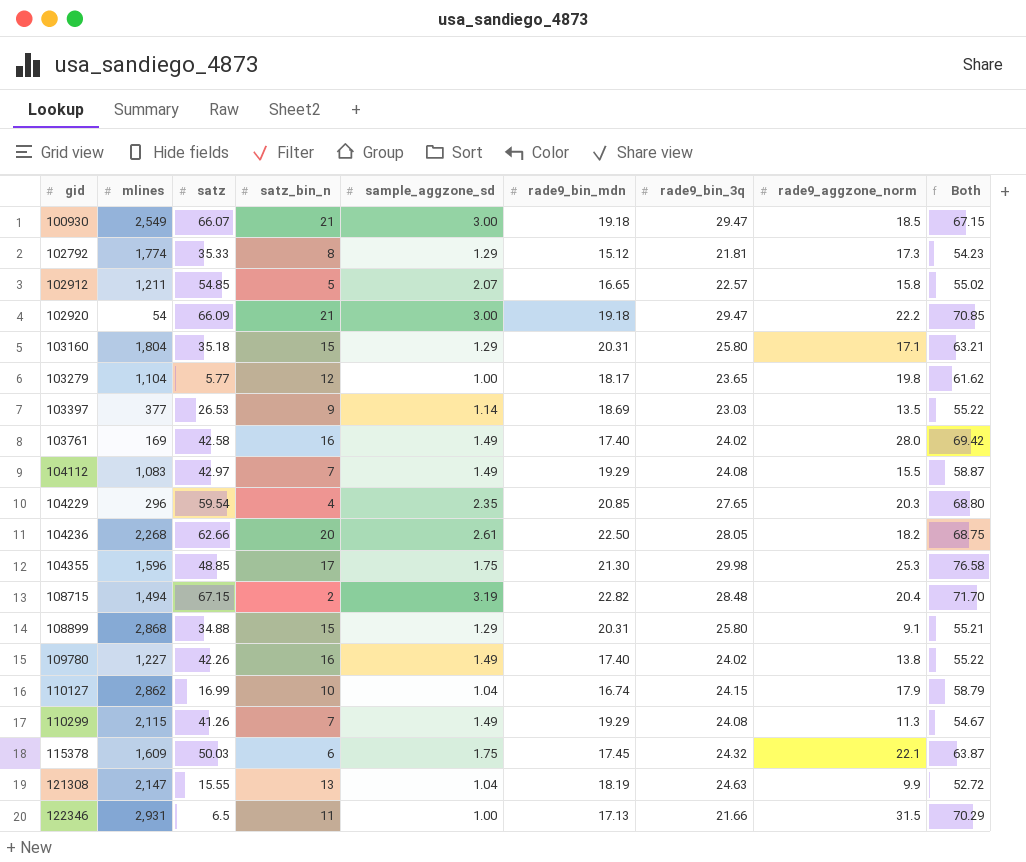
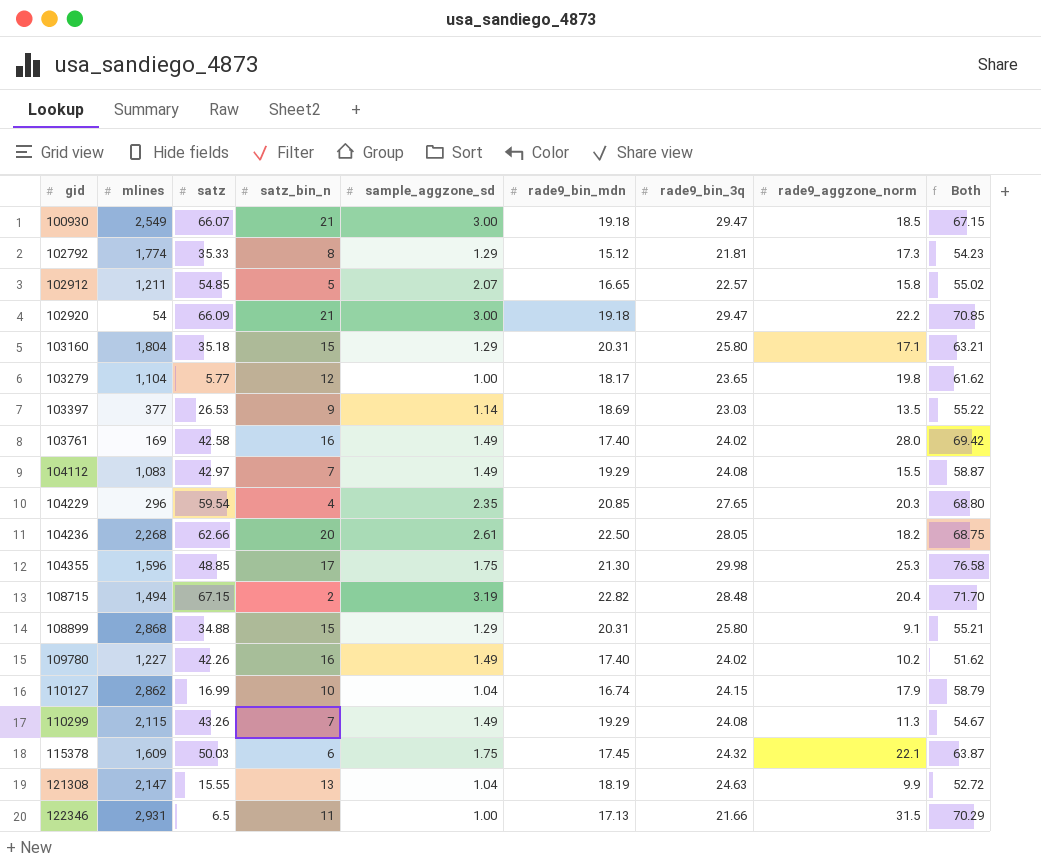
109780 | rade9_aggzone_norm: 13.8 -> 10.2
109780 | Both: 55.22 -> 51.62
110299 | satz: 41.26 -> 43.26

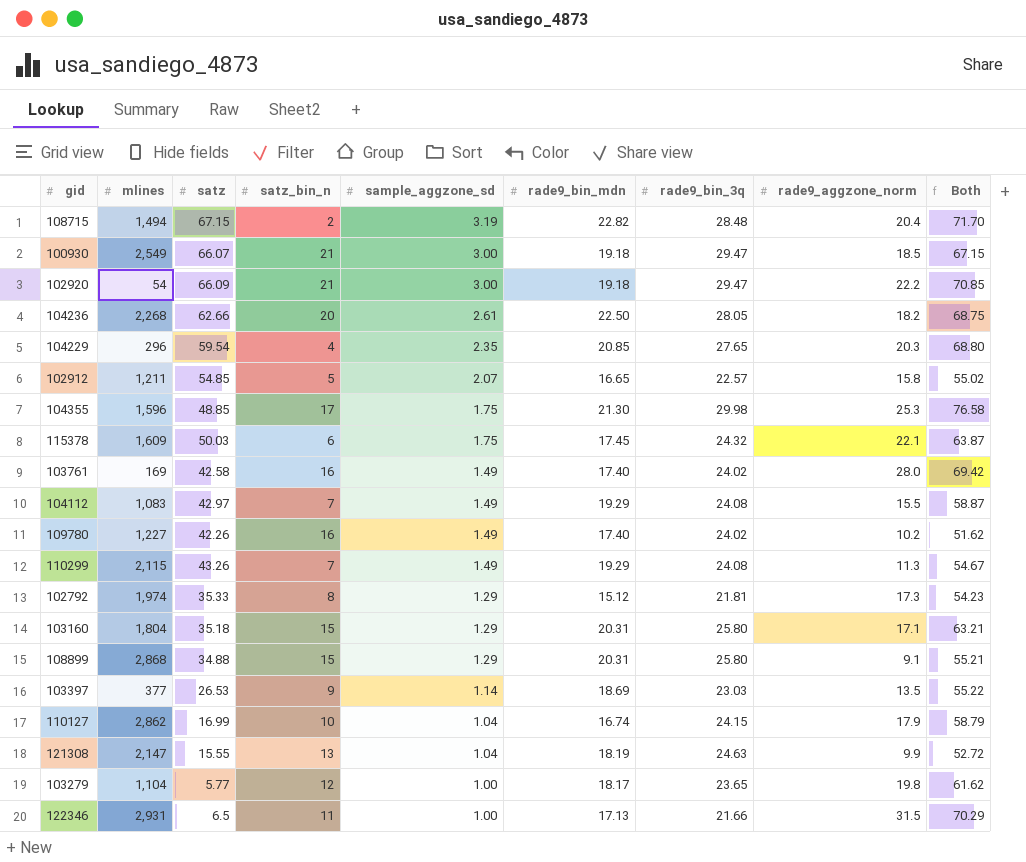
row order: gid ascending -> sample_aggzone_sd descending
102792 | mlines: 1,774 -> 1,974

